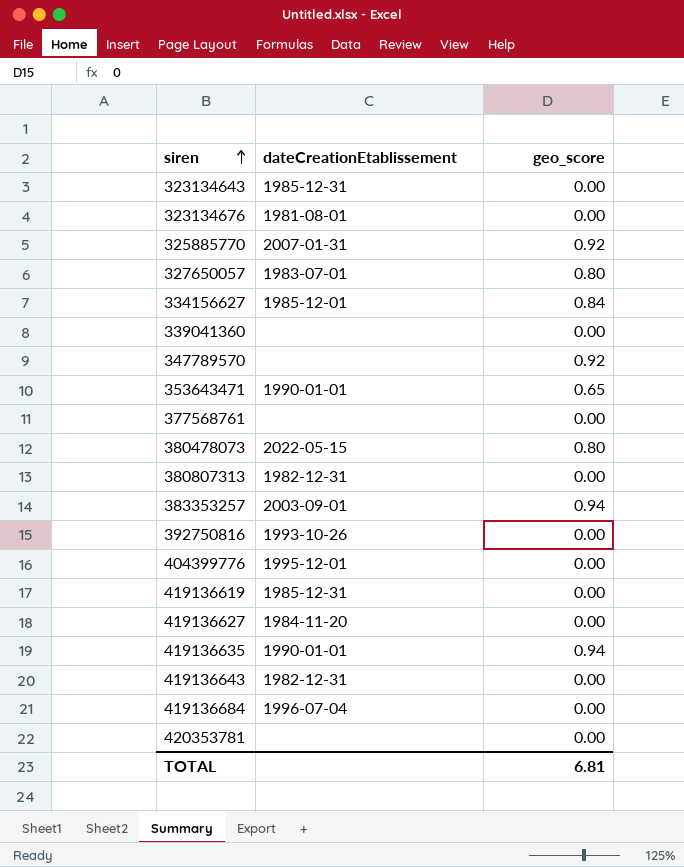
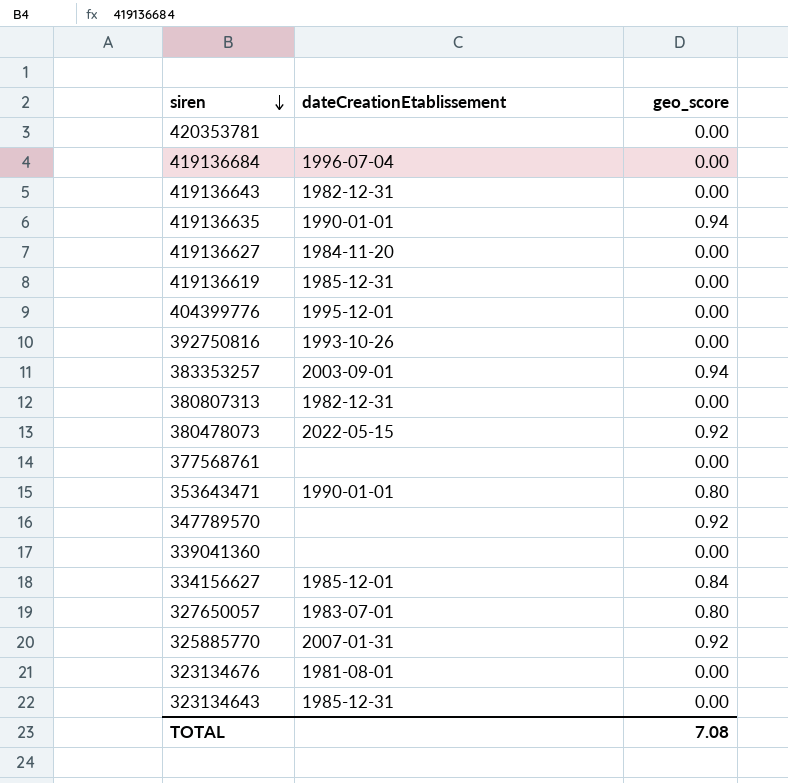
row order: siren ascending -> siren descending
380478073 | geo_score: 0.80 -> 0.92
353643471 | geo_score: 0.65 -> 0.80
TOTAL | geo_score: 6.81 -> 7.08

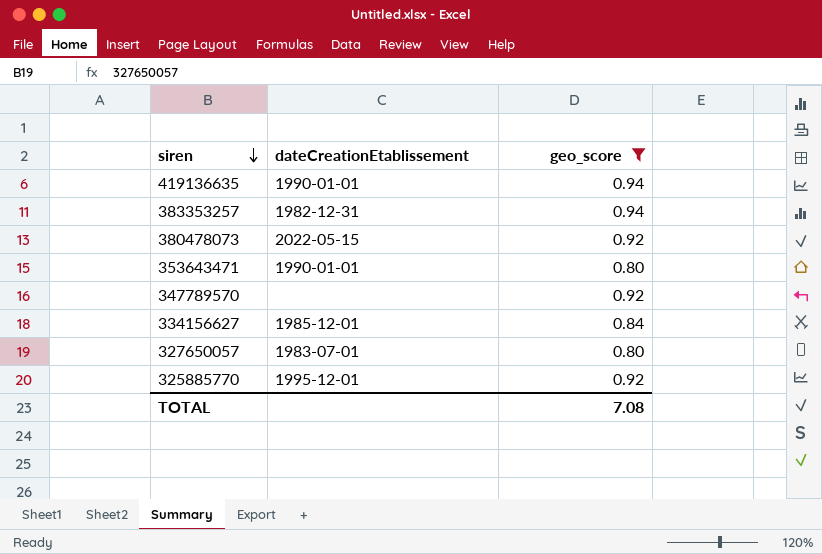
filter: none -> geo_score != 0.00
383353257 | dateCreationEtablissement: 2003-09-01 -> 1982-12-31
325885770 | dateCreationEtablissement: 2007-01-31 -> 1995-12-01

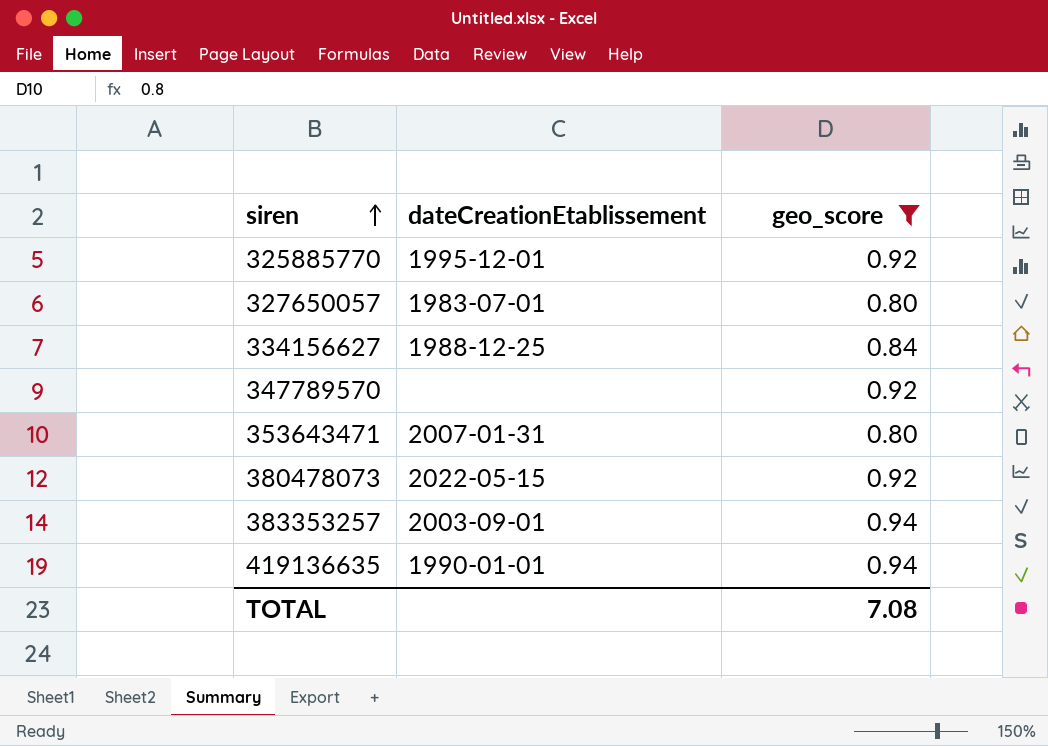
row order: siren descending -> siren ascending
334156627 | dateCreationEtablissement: 1985-12-01 -> 1988-12-25
353643471 | dateCreationEtablissement: 1990-01-01 -> 2007-01-31
383353257 | dateCreationEtablissement: 1982-12-31 -> 2003-09-01

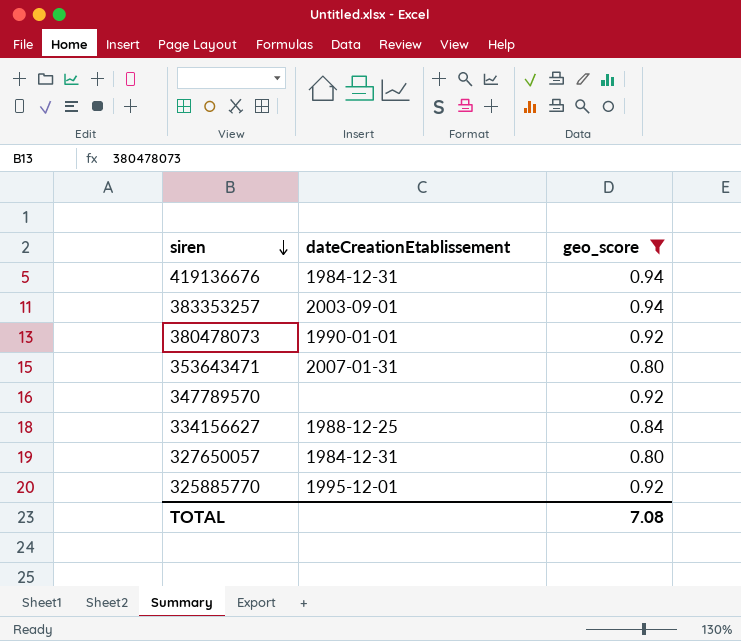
row order: siren ascending -> siren descending
row 419136635: 1990-01-01 | 0.94 -> none
row 419136676: none -> 1984-12-31 | 0.94
380478073 | dateCreationEtablissement: 2022-05-15 -> 1990-01-01
327650057 | dateCreationEtablissement: 1983-07-01 -> 1984-12-31

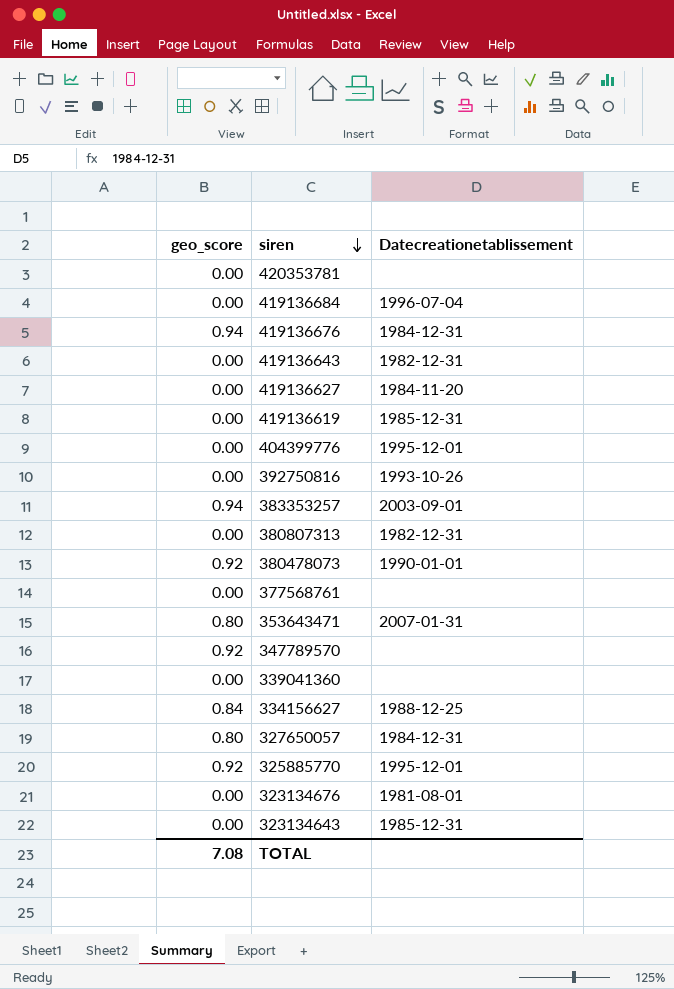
filter: geo_score != 0.00 -> none
column geo_score | position: 3 -> 1
column name: dateCreationEtablissement -> Datecreationetablissement

